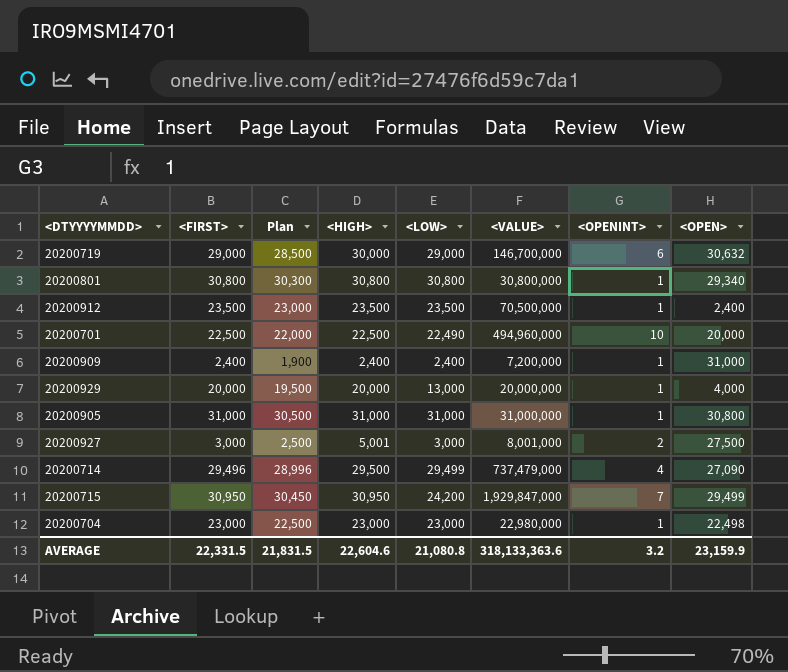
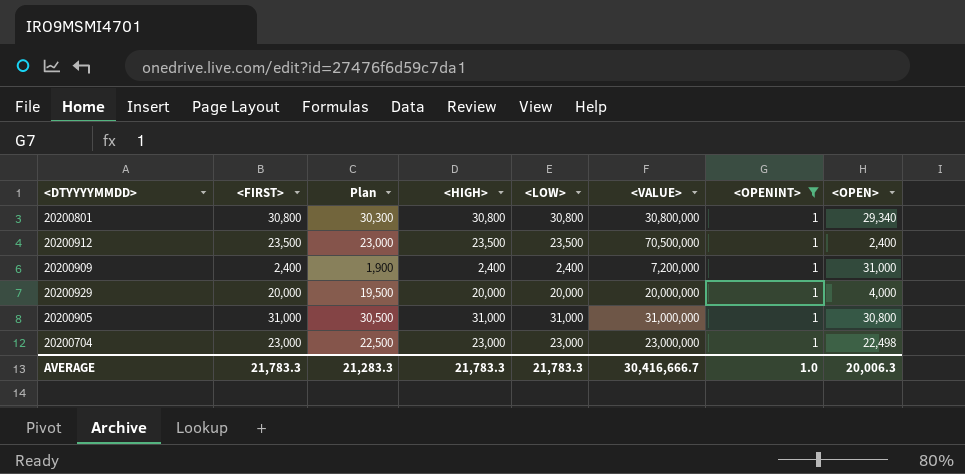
filter: none -> <OPENINT> = 1
20200929 | <LOW>: 13,000 -> 20,000
20200704 | <VALUE>: 22,980,000 -> 23,000,000
AVERAGE | <FIRST>: 22,331.5 -> 21,783.3
AVERAGE | Plan: 21,831.5 -> 21,283.3
AVERAGE | <HIGH>: 22,604.6 -> 21,783.3
AVERAGE | <LOW>: 21,080.8 -> 21,783.3
AVERAGE | <VALUE>: 318,133,363.6 -> 30,416,666.7
AVERAGE | <OPENINT>: 3.2 -> 1.0
AVERAGE | <OPEN>: 23,159.9 -> 20,006.3

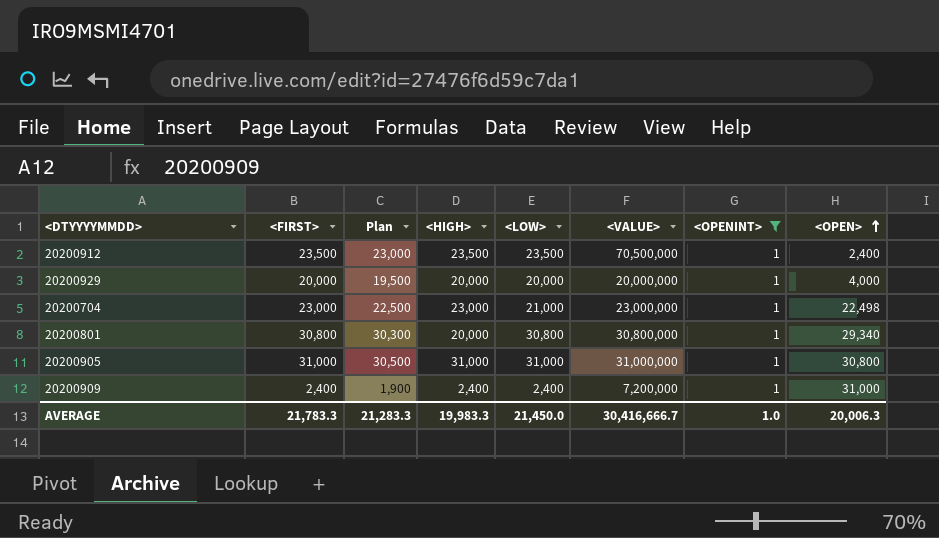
row order: none -> <OPEN> ascending
20200704 | <LOW>: 23,000 -> 21,000
20200801 | <HIGH>: 30,800 -> 20,000
AVERAGE | <HIGH>: 21,783.3 -> 19,983.3
AVERAGE | <LOW>: 21,783.3 -> 21,450.0

